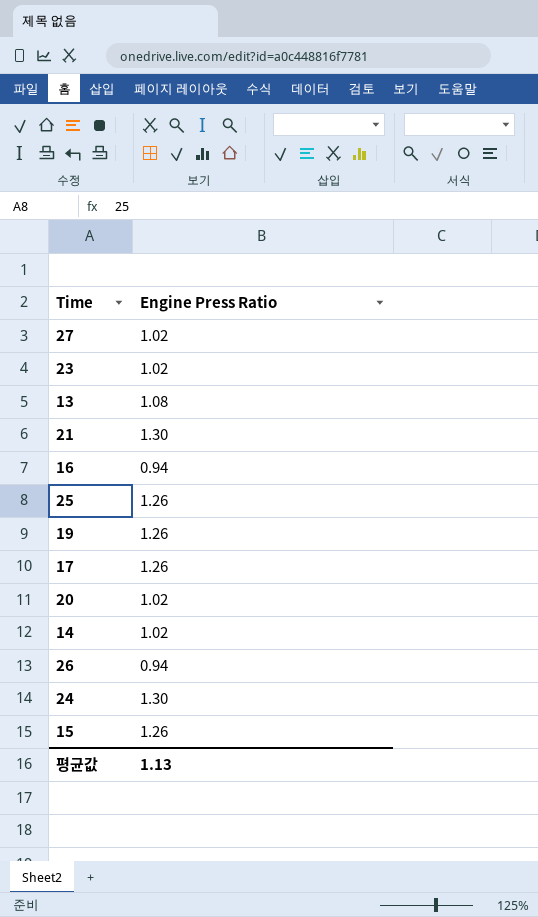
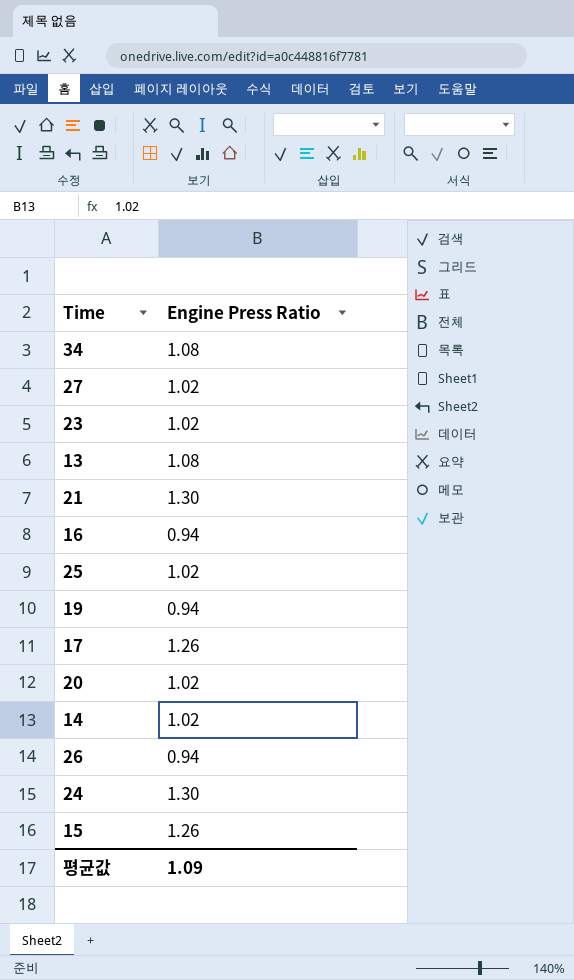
row 34: none -> 1.08
25 | Engine Press Ratio: 1.26 -> 1.02
19 | Engine Press Ratio: 1.26 -> 0.94
평균값 | Engine Press Ratio: 1.13 -> 1.09

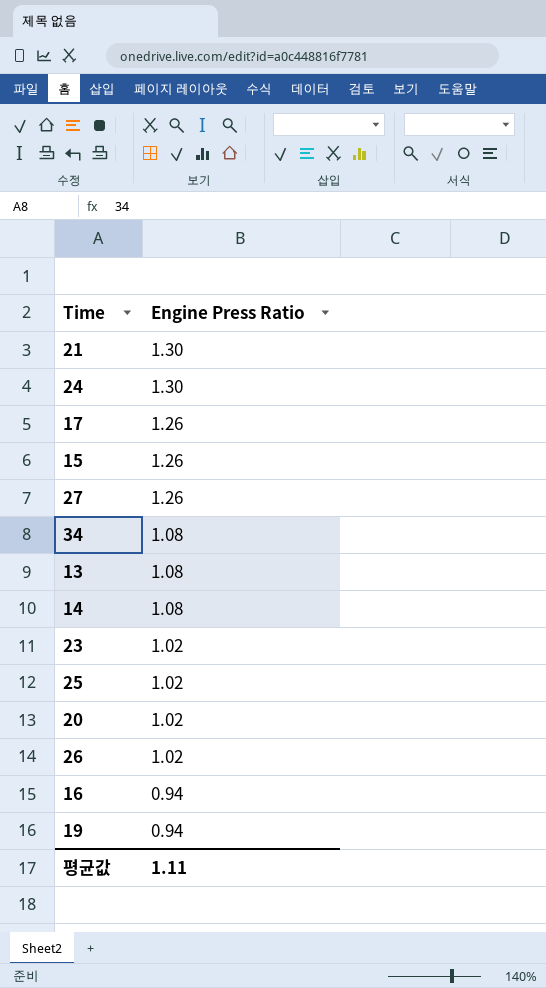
row order: none -> Engine Press Ratio descending
27 | Engine Press Ratio: 1.02 -> 1.26
14 | Engine Press Ratio: 1.02 -> 1.08
26 | Engine Press Ratio: 0.94 -> 1.02
평균값 | Engine Press Ratio: 1.09 -> 1.11

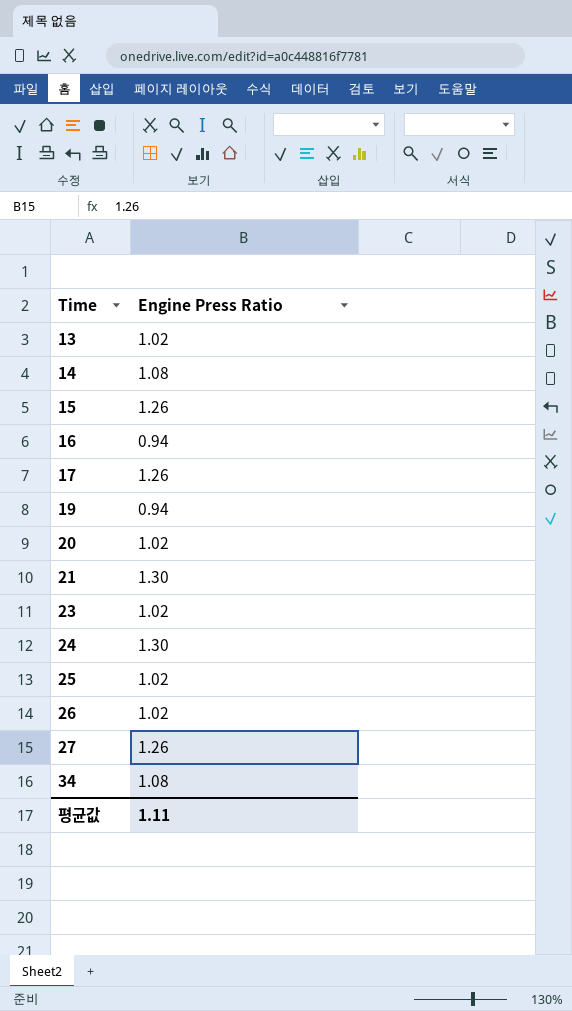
row order: Engine Press Ratio descending -> Time ascending
13 | Engine Press Ratio: 1.08 -> 1.02

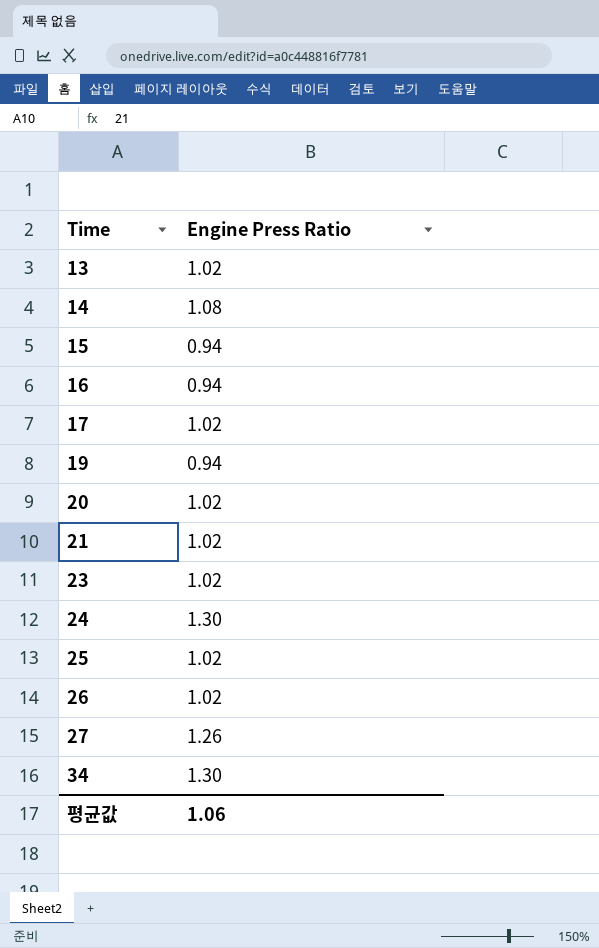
15 | Engine Press Ratio: 1.26 -> 0.94
17 | Engine Press Ratio: 1.26 -> 1.02
21 | Engine Press Ratio: 1.30 -> 1.02
34 | Engine Press Ratio: 1.08 -> 1.30
평균값 | Engine Press Ratio: 1.11 -> 1.06

